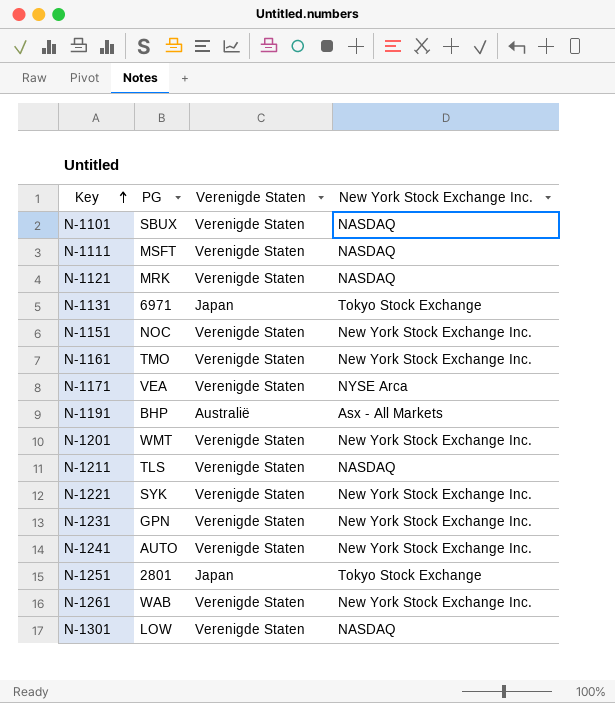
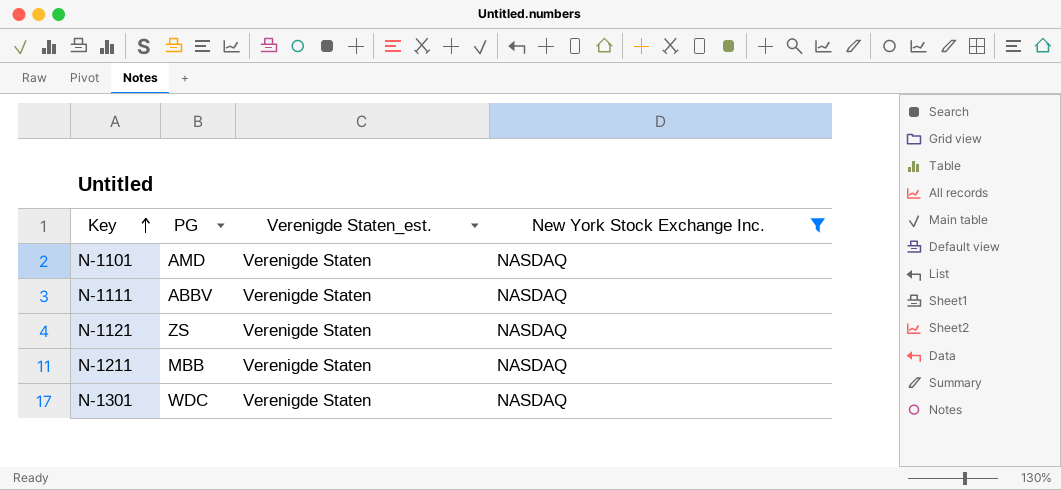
filter: none -> New York Stock Exchange Inc. = NASDAQ
column name: Verenigde Staten -> Verenigde Staten_est.
N-1101 | PG: SBUX -> AMD
N-1111 | PG: MSFT -> ABBV
N-1121 | PG: MRK -> ZS
N-1211 | PG: TLS -> MBB
N-1301 | PG: LOW -> WDC

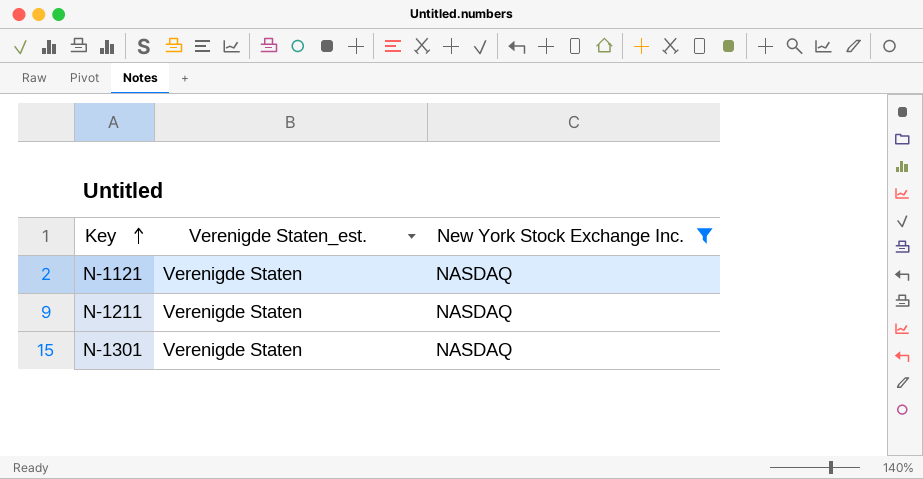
column PG | position: 2 -> none
row N-1101: AMD | Verenigde Staten | NASDAQ -> none
row N-1111: ABBV | Verenigde Staten | NASDAQ -> none

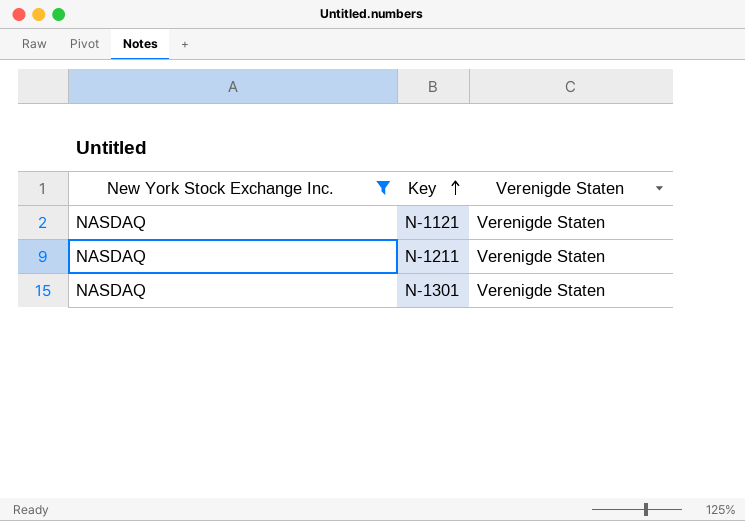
column New York Stock Exchange Inc. | position: 3 -> 1
column name: Verenigde Staten_est. -> Verenigde Staten

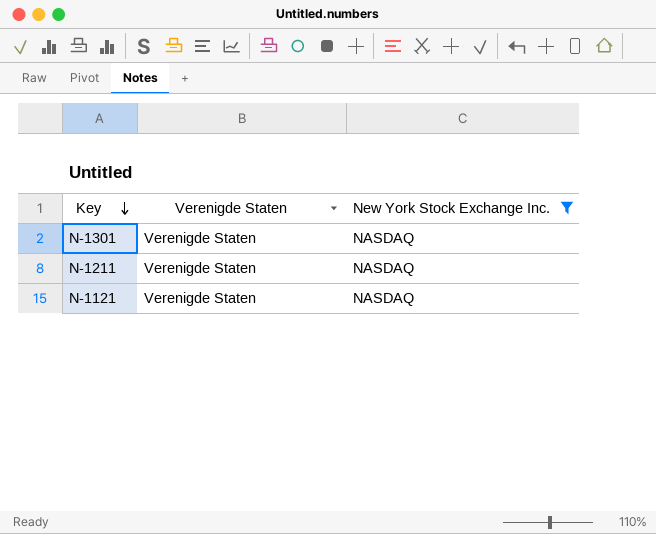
row order: Key ascending -> Key descending
column New York Stock Exchange Inc. | position: 1 -> 3

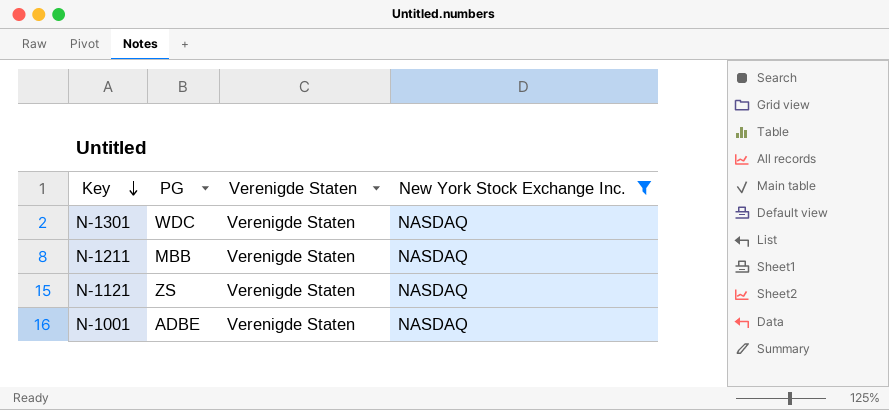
column PG | position: none -> 2
row N-1001: none -> ADBE | Verenigde Staten | NASDAQ

